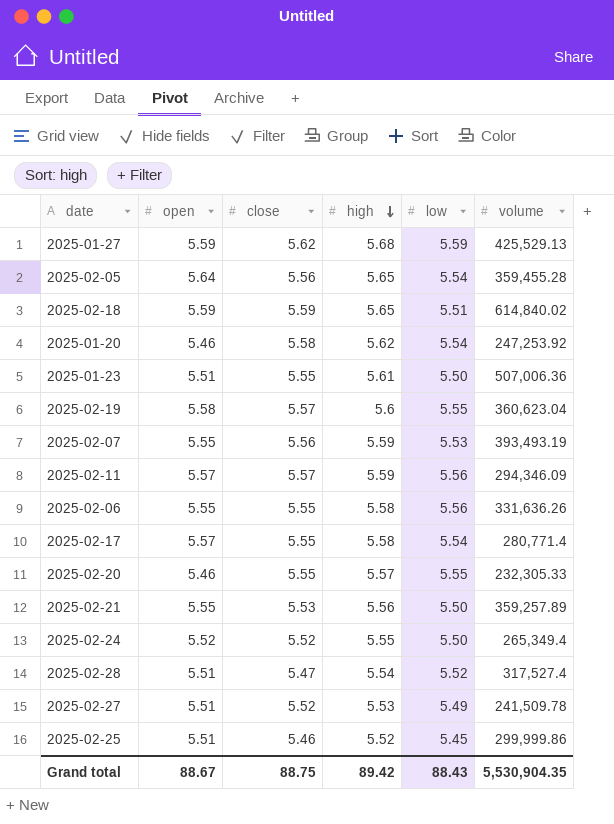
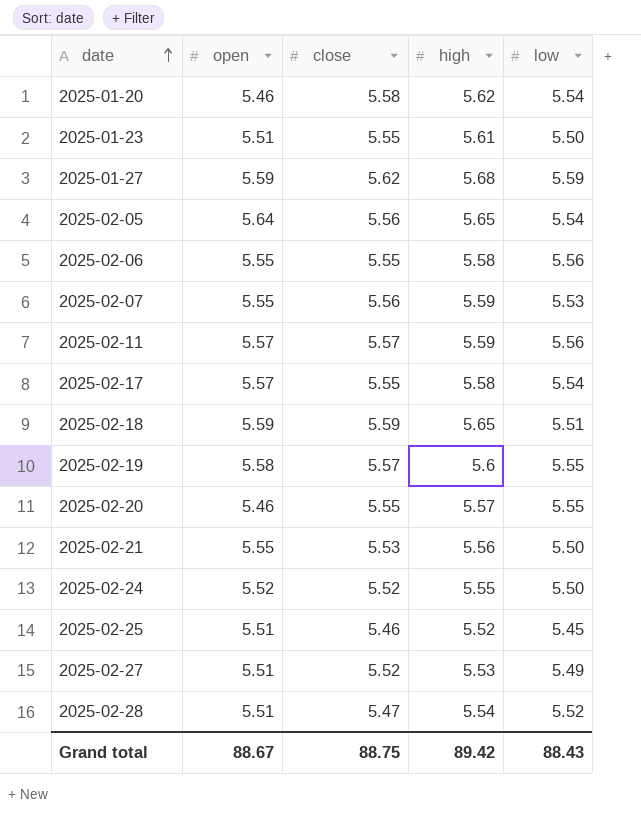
row order: high descending -> date ascending
column volume | position: 6 -> none

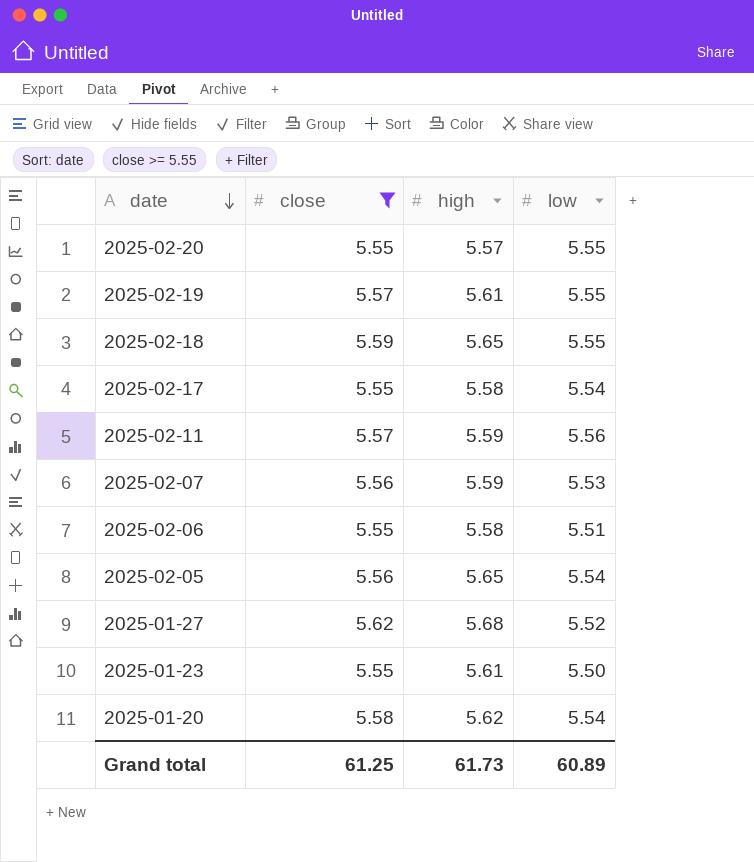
filter: none -> close >= 5.55
row order: date ascending -> date descending
column open | position: 2 -> none
2025-02-19 | high: 5.6 -> 5.61
2025-02-18 | low: 5.51 -> 5.55
2025-02-06 | low: 5.56 -> 5.51
2025-01-27 | low: 5.59 -> 5.52
Grand total | close: 88.75 -> 61.25
Grand total | high: 89.42 -> 61.73
Grand total | low: 88.43 -> 60.89

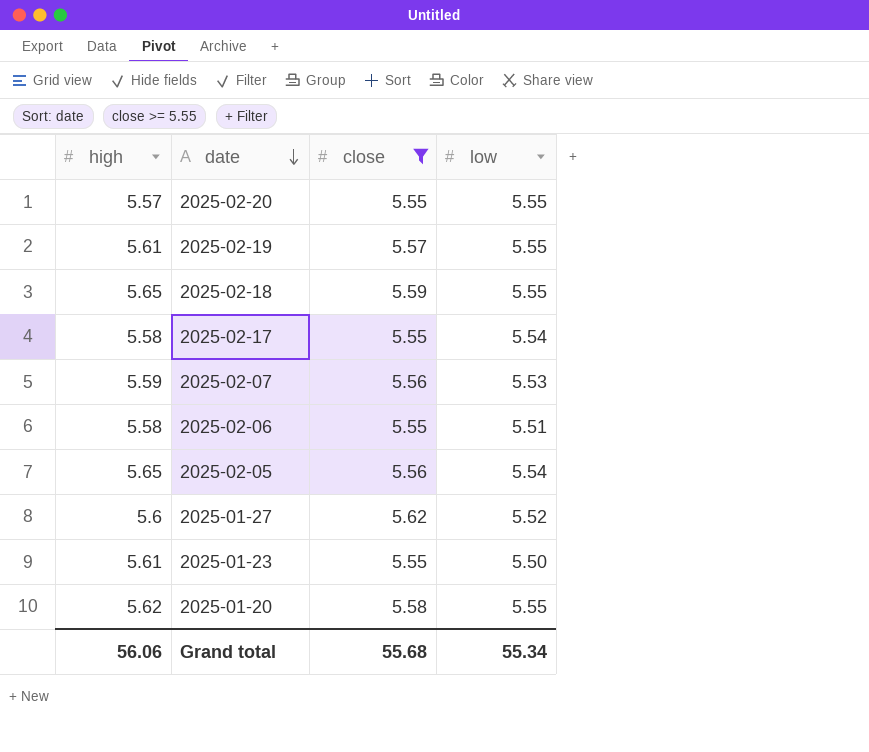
column high | position: 3 -> 1
row 2025-02-11: 5.57 | 5.59 | 5.56 -> none
2025-01-27 | high: 5.68 -> 5.6
2025-01-20 | low: 5.54 -> 5.55
Grand total | high: 61.73 -> 56.06
Grand total | close: 61.25 -> 55.68
Grand total | low: 60.89 -> 55.34

